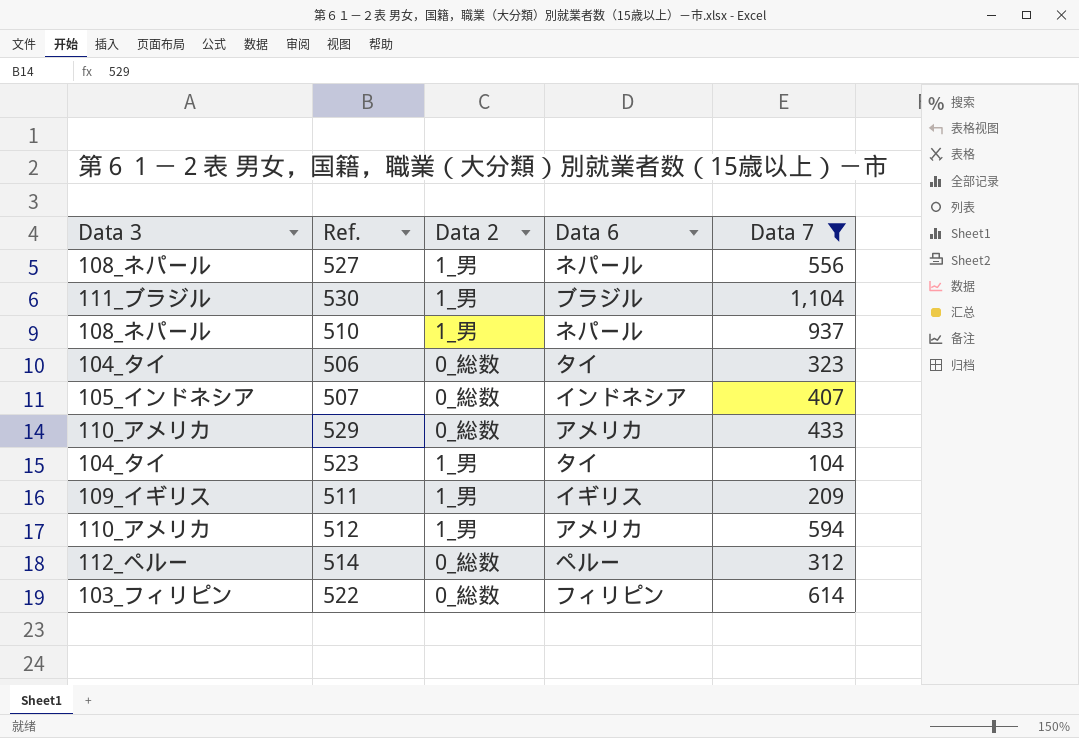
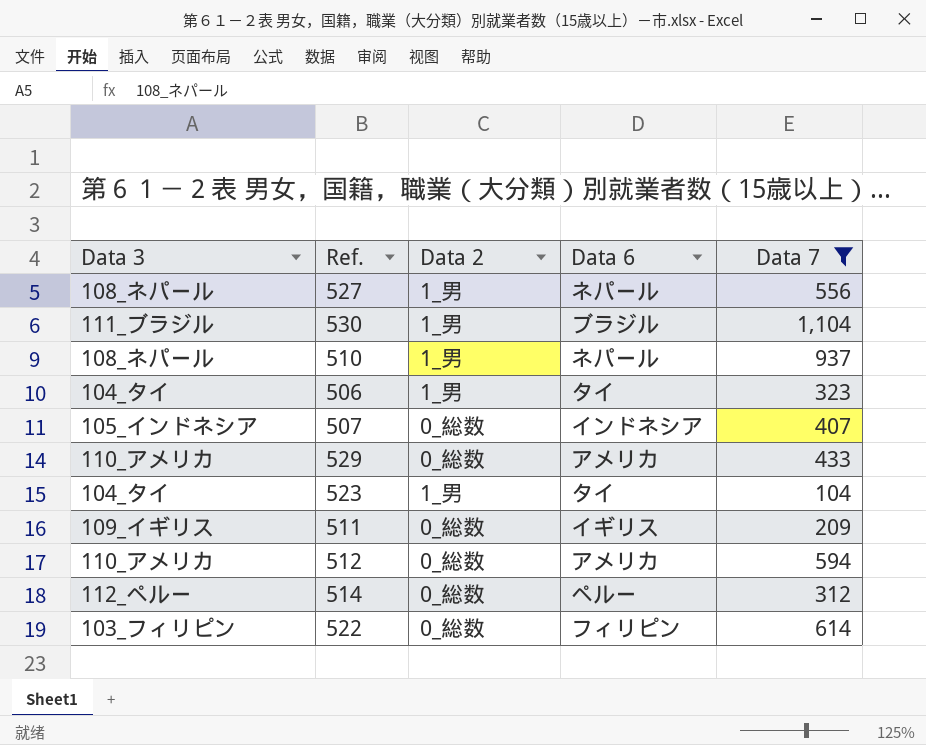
506 | Data 2: 0_総数 -> 1_男
511 | Data 2: 1_男 -> 0_総数
512 | Data 2: 1_男 -> 0_総数

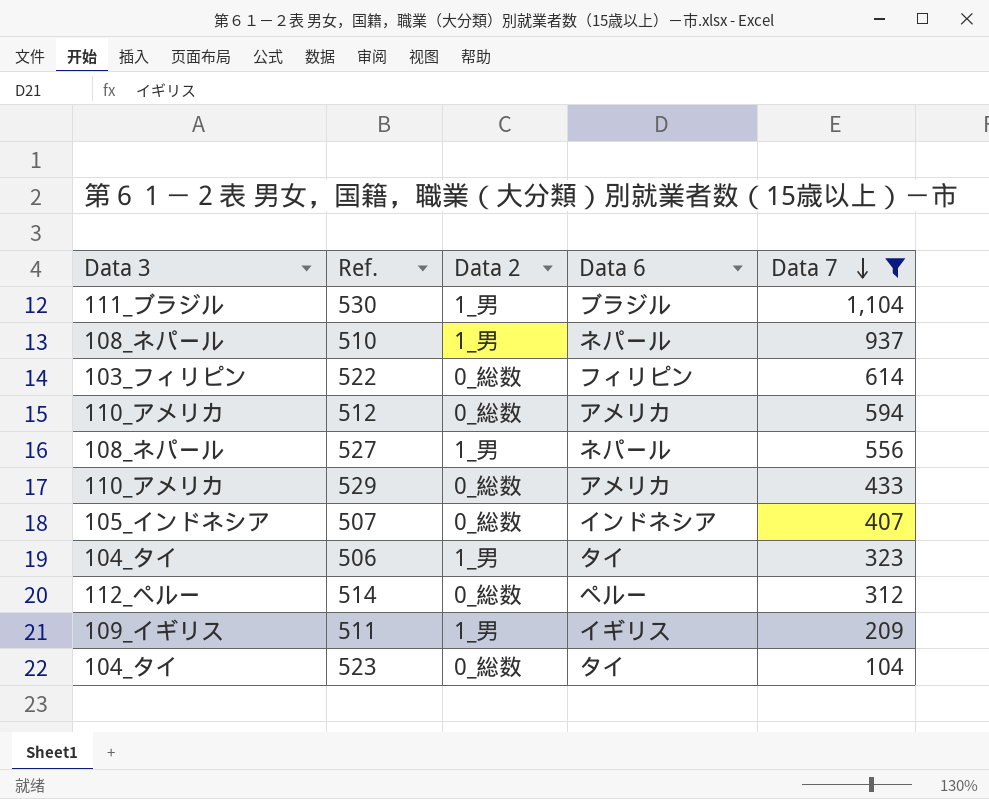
row order: none -> Data 7 descending
511 | Data 2: 0_総数 -> 1_男
523 | Data 2: 1_男 -> 0_総数

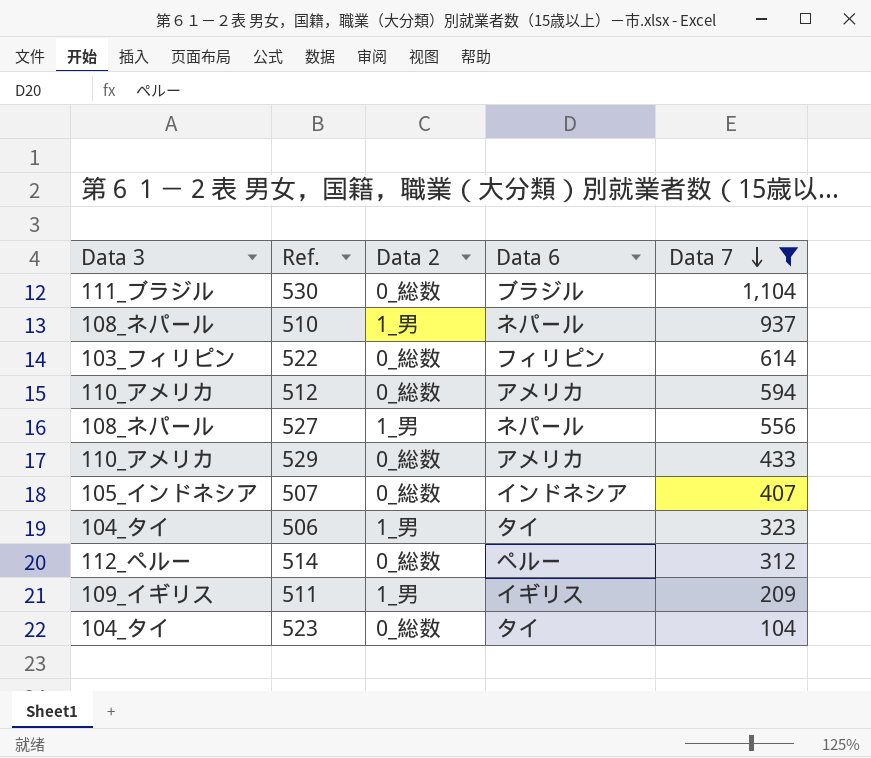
530 | Data 2: 1_男 -> 0_総数

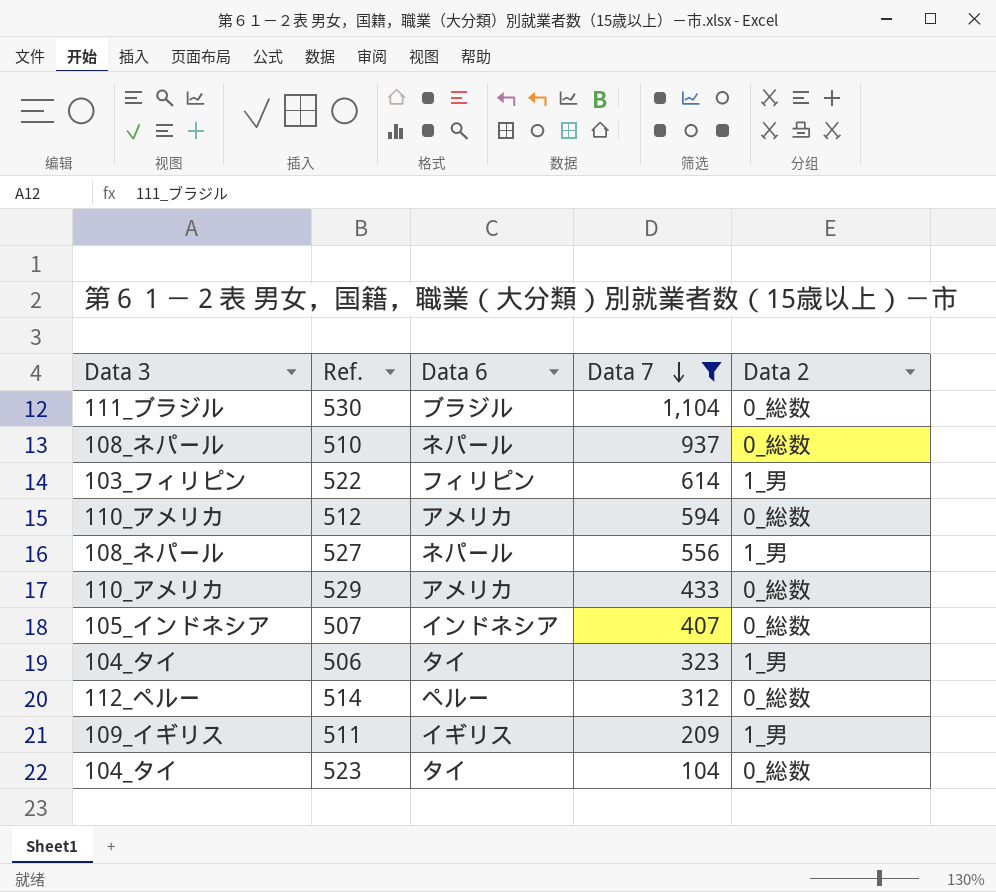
column Data 2 | position: 3 -> 5
510 | Data 2: 1_男 -> 0_総数
522 | Data 2: 0_総数 -> 1_男

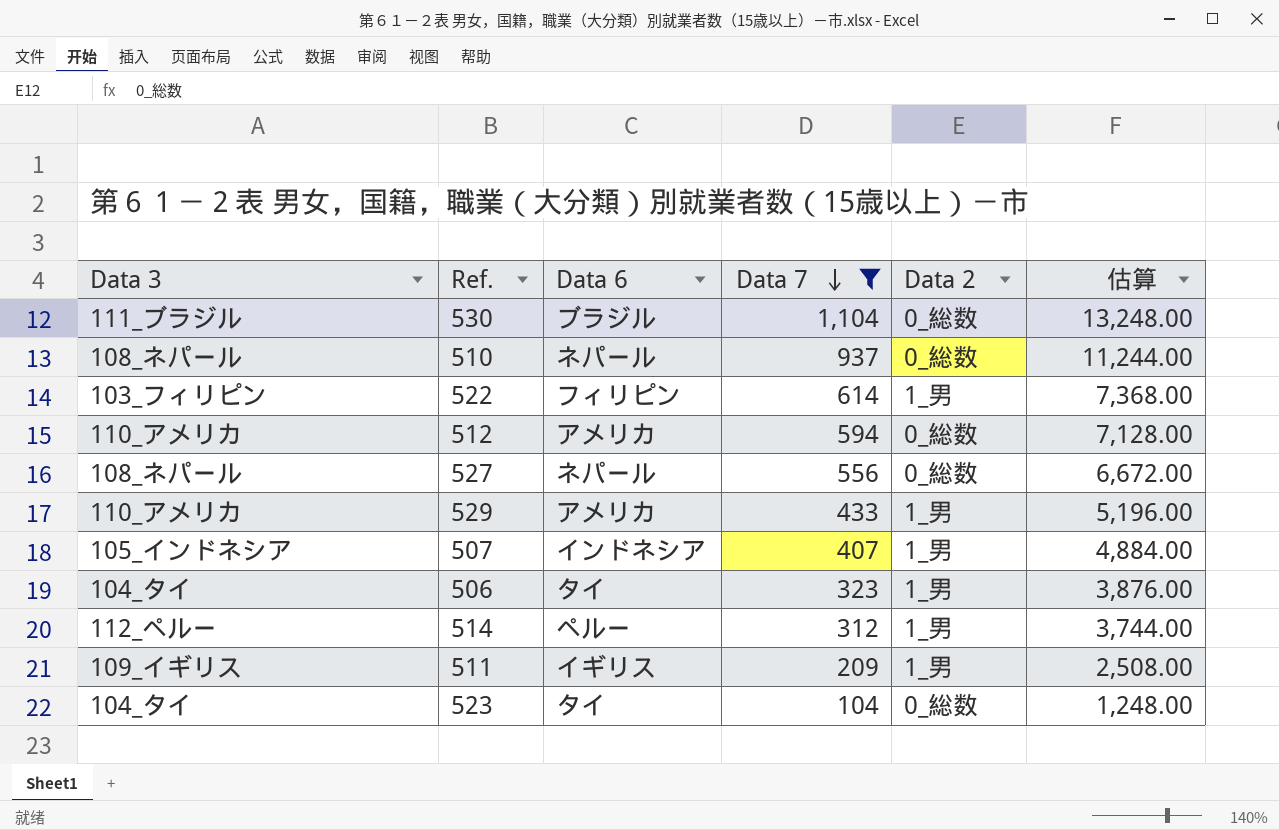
column 估算 | formula: none -> [Data 7] * 12
527 | Data 2: 1_男 -> 0_総数
529 | Data 2: 0_総数 -> 1_男
507 | Data 2: 0_総数 -> 1_男
514 | Data 2: 0_総数 -> 1_男

